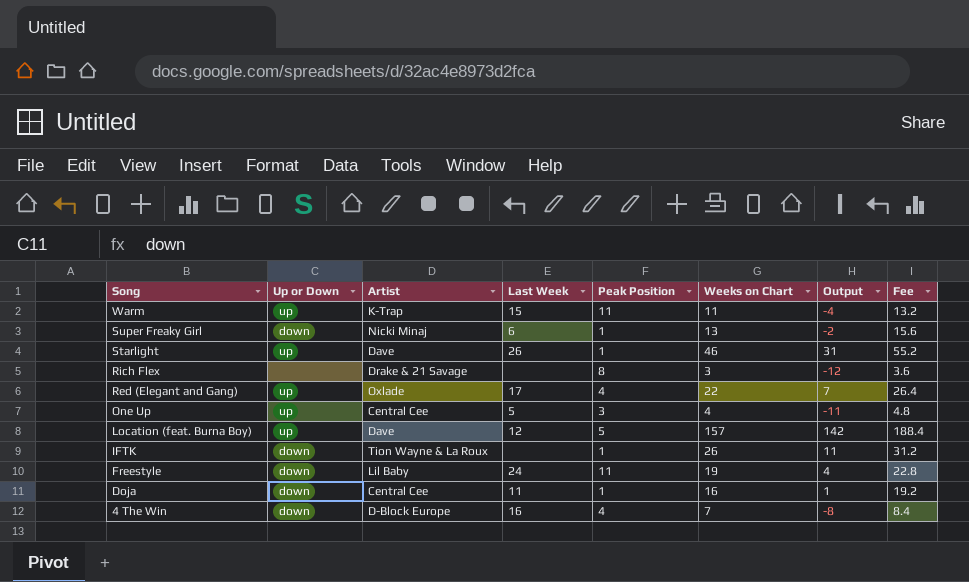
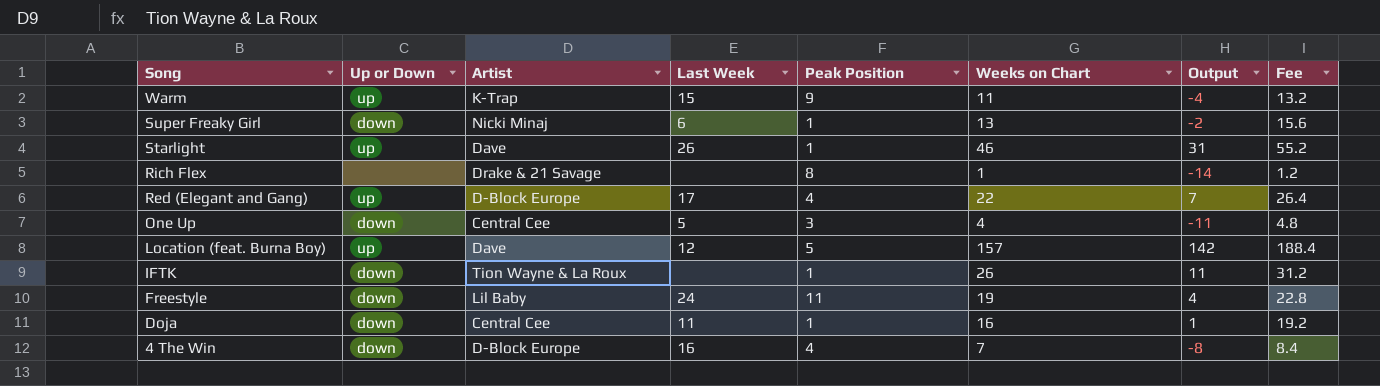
Warm | Peak Position: 11 -> 9
Rich Flex | Weeks on Chart: 3 -> 1
Rich Flex | Output: -12 -> -14
Rich Flex | Fee: 3.6 -> 1.2
Red (Elegant and Gang) | Artist: Oxlade -> D-Block Europe
One Up | Up or Down: up -> down

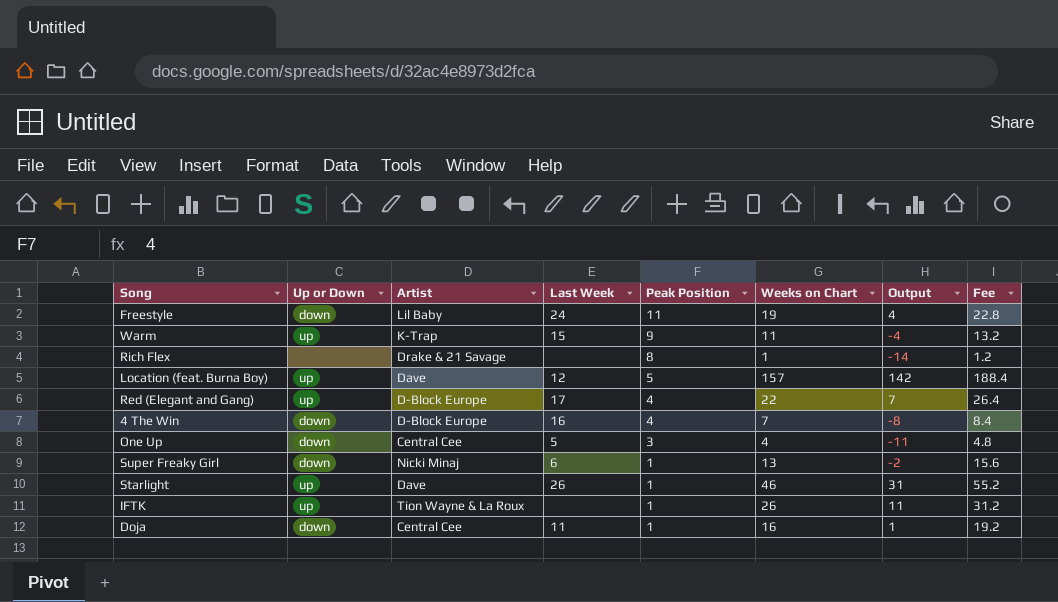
row order: Song descending -> Peak Position descending
IFTK | Up or Down: down -> up

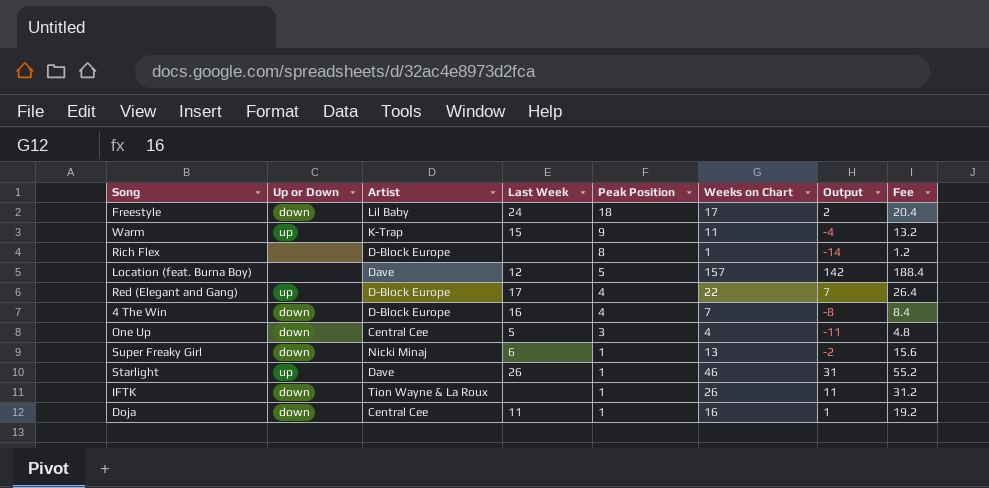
Freestyle | Peak Position: 11 -> 18
Freestyle | Weeks on Chart: 19 -> 17
Freestyle | Output: 4 -> 2
Freestyle | Fee: 22.8 -> 20.4
Rich Flex | Artist: Drake & 21 Savage -> D-Block Europe
Location (feat. Burna Boy) | Up or Down: up -> none
IFTK | Up or Down: up -> down

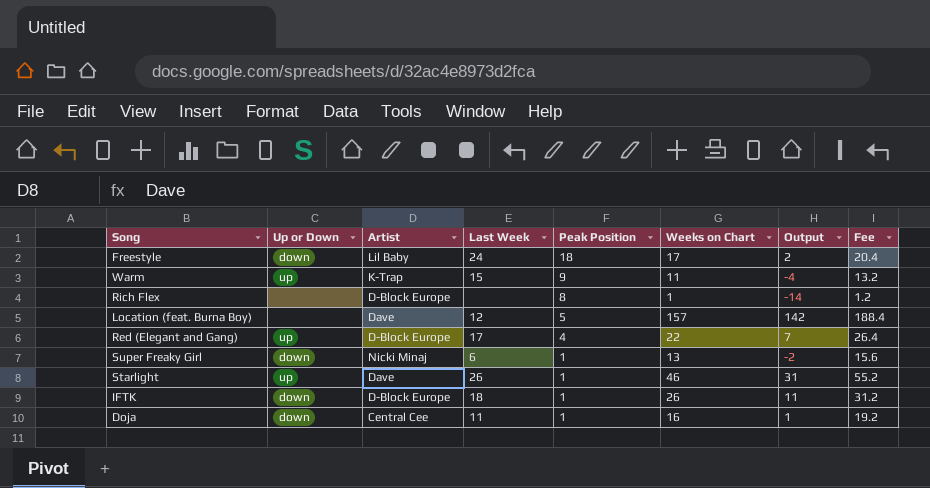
row 4 The Win: down | D-Block Europe | 16 | 4 | 7 | -8 | 8.4 -> none
row One Up: down | Central Cee | 5 | 3 | 4 | -11 | 4.8 -> none
IFTK | Artist: Tion Wayne & La Roux -> D-Block Europe
IFTK | Last Week: none -> 18

